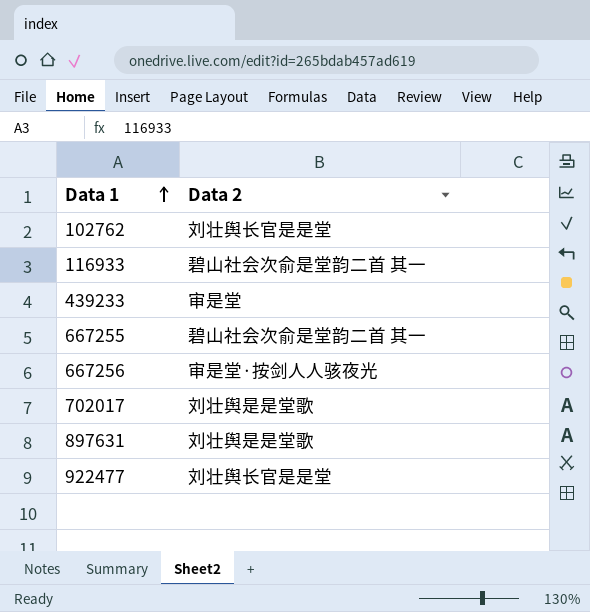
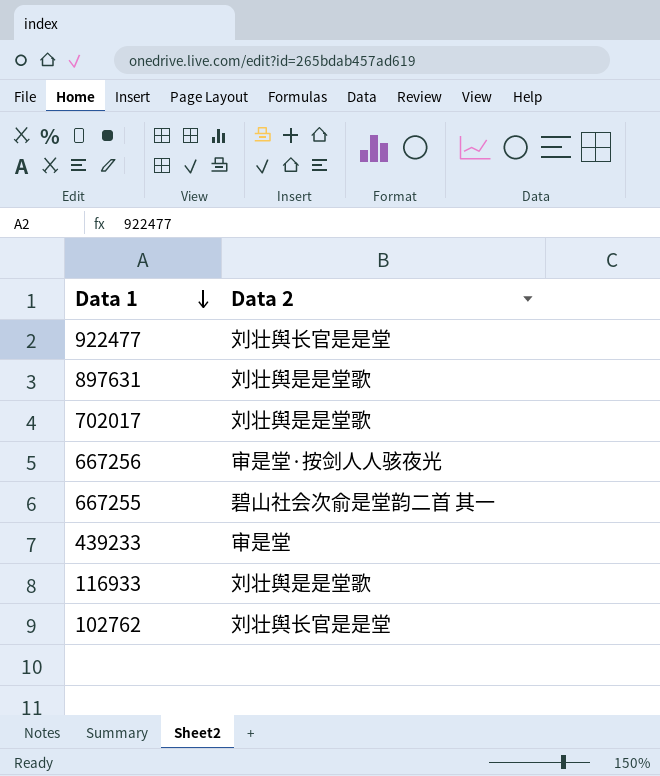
row order: Data 1 ascending -> Data 1 descending
116933 | Data 2: 碧山社会次俞是堂韵二首 其一 -> 刘壮舆是是堂歌

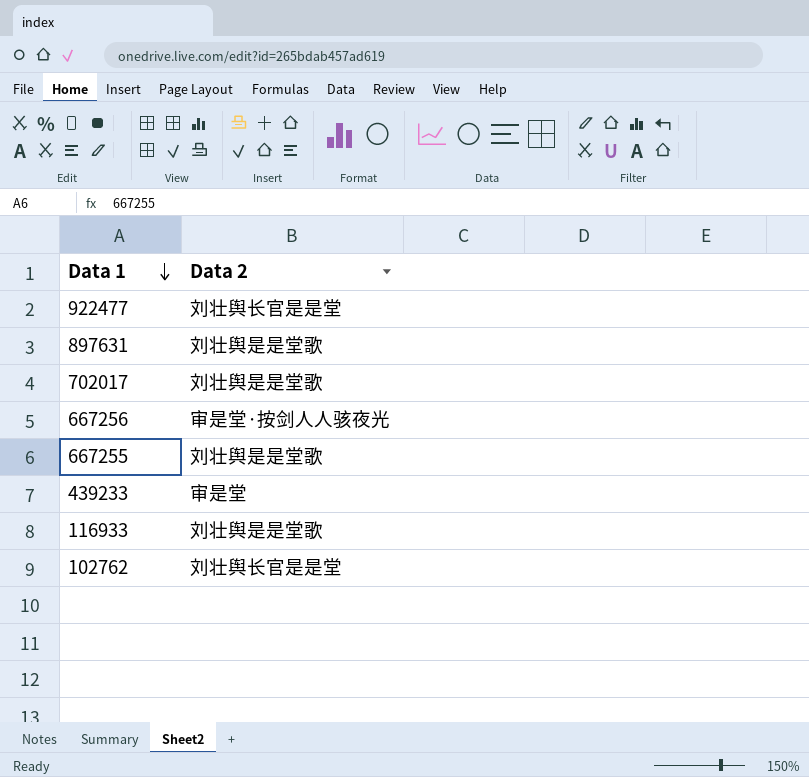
667255 | Data 2: 碧山社会次俞是堂韵二首 其一 -> 刘壮舆是是堂歌

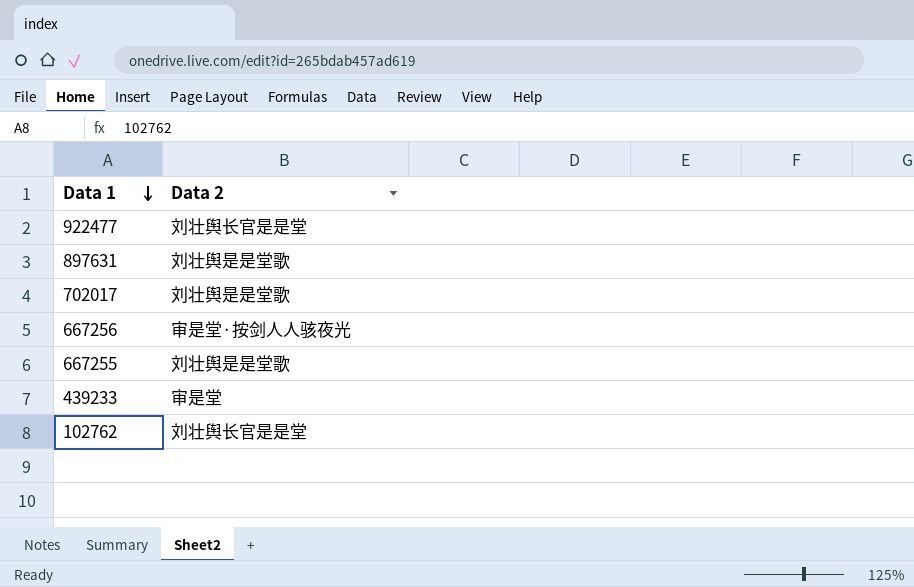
row 116933: 刘壮舆是是堂歌 -> none

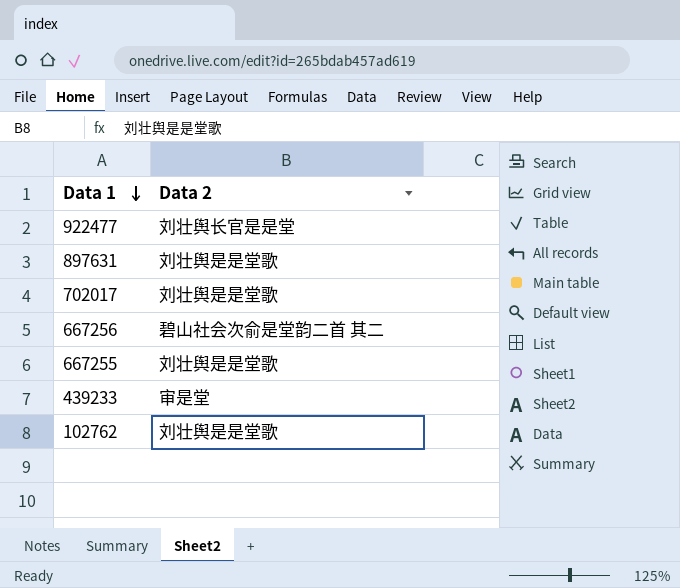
667256 | Data 2: 审是堂·按剑人人骇夜光 -> 碧山社会次俞是堂韵二首 其二
102762 | Data 2: 刘壮舆长官是是堂 -> 刘壮舆是是堂歌

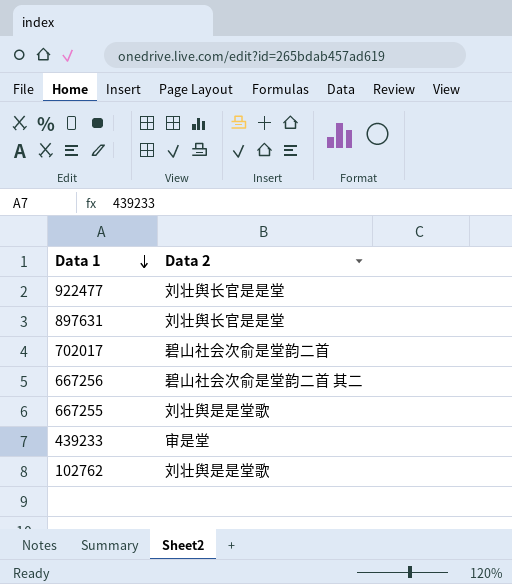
897631 | Data 2: 刘壮舆是是堂歌 -> 刘壮舆长官是是堂
702017 | Data 2: 刘壮舆是是堂歌 -> 碧山社会次俞是堂韵二首

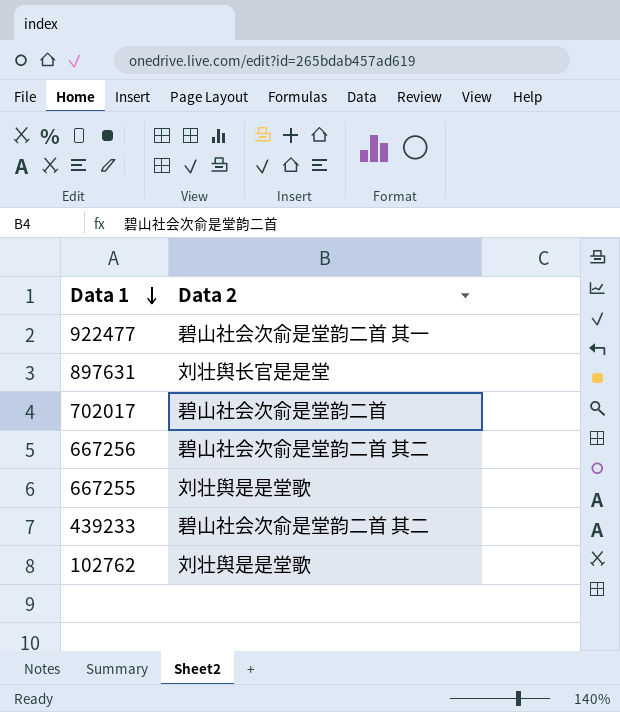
922477 | Data 2: 刘壮舆长官是是堂 -> 碧山社会次俞是堂韵二首 其一
439233 | Data 2: 审是堂 -> 碧山社会次俞是堂韵二首 其二

